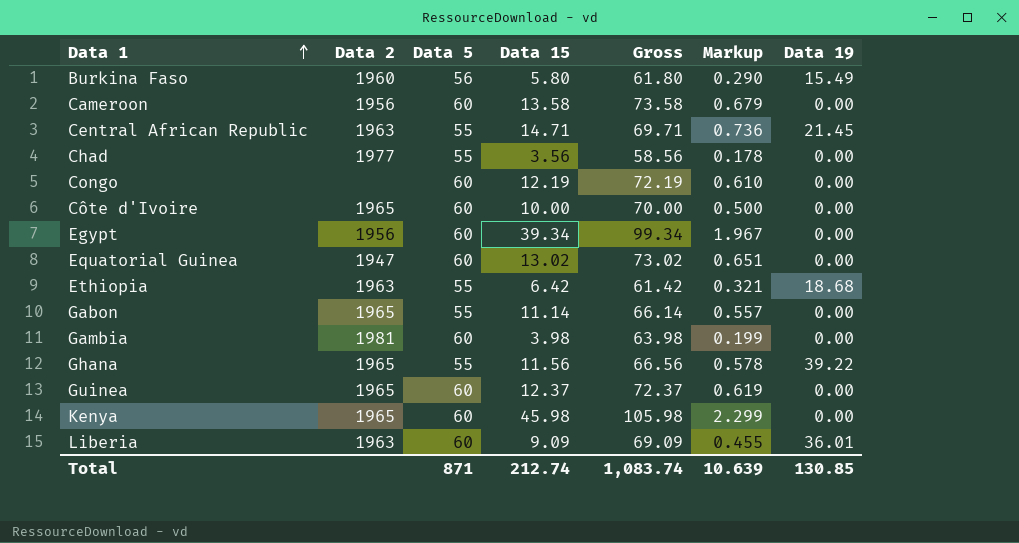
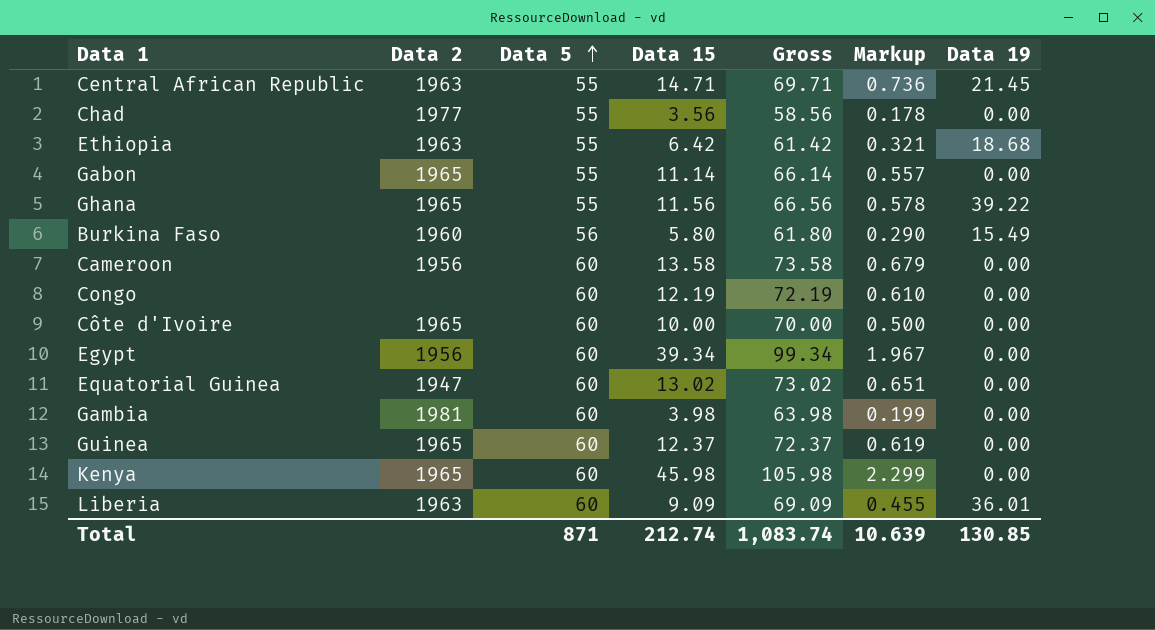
row order: Data 1 ascending -> Data 5 ascending

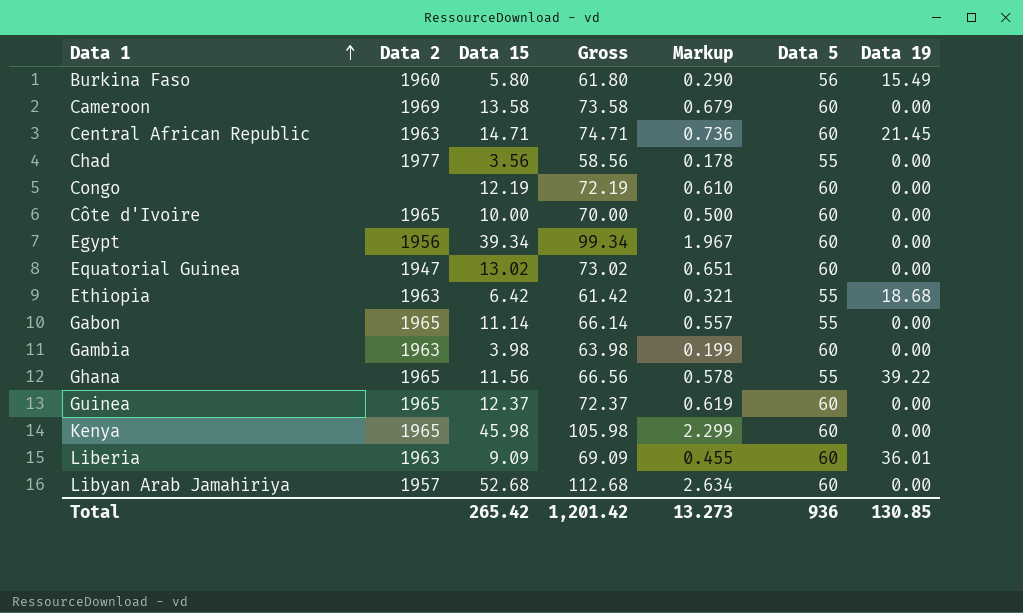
row order: Data 5 ascending -> Data 1 ascending
column Data 5 | position: 3 -> 6
Cameroon | Data 2: 1956 -> 1969
Central African Republic | Gross: 69.71 -> 74.71
Central African Republic | Data 5: 55 -> 60
Gambia | Data 2: 1981 -> 1963
row Libyan Arab Jamahiriya: none -> 1957 | 52.68 | 112.68 | 2.634 | 60 | 0.00
Total | Data 15: 212.74 -> 265.42
Total | Gross: 1,083.74 -> 1,201.42
Total | Markup: 10.639 -> 13.273
Total | Data 5: 871 -> 936

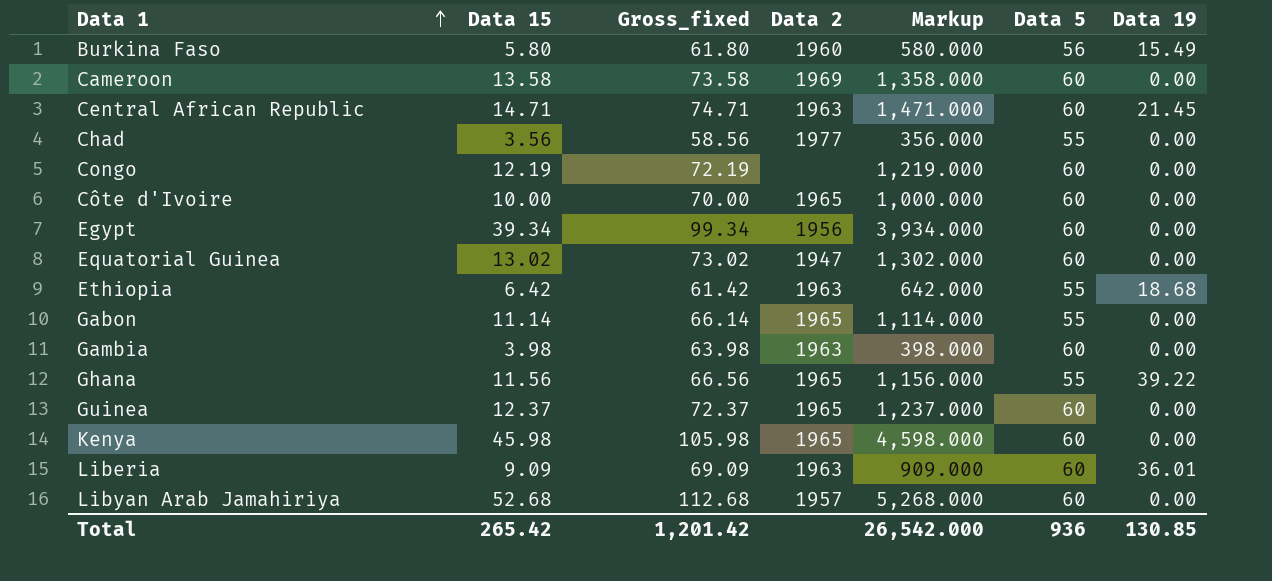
column name: Gross -> Gross_fixed
column Data 2 | position: 2 -> 4
column Markup | formula: [Data 15] * 0.05 -> [Data 15] * 100
Total | Markup: 13.273 -> 26,542.000

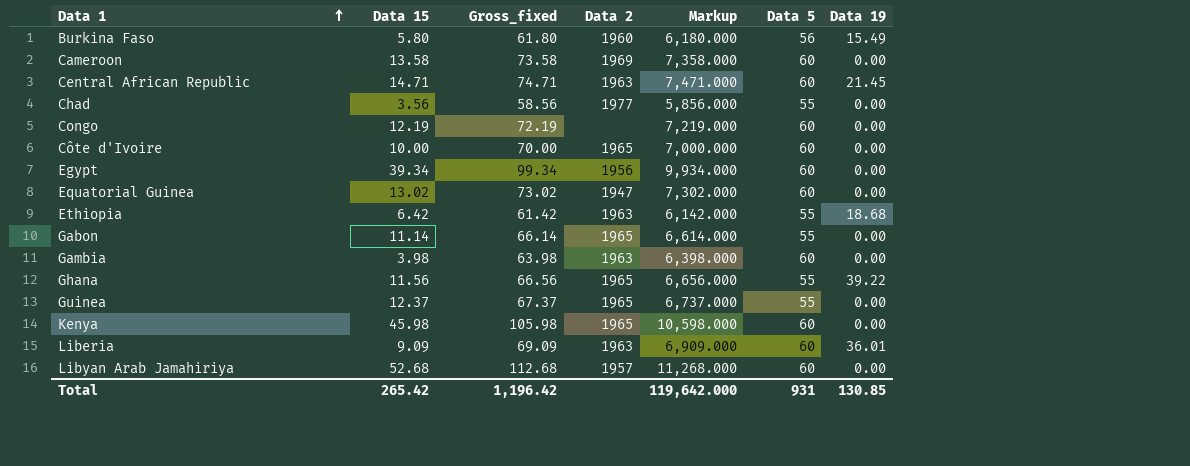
column Markup | formula: [Data 15] * 100 -> [Gross_fixed] * 100
Guinea | Gross_fixed: 72.37 -> 67.37
Guinea | Data 5: 60 -> 55
Total | Gross_fixed: 1,201.42 -> 1,196.42
Total | Markup: 26,542.000 -> 119,642.000
Total | Data 5: 936 -> 931

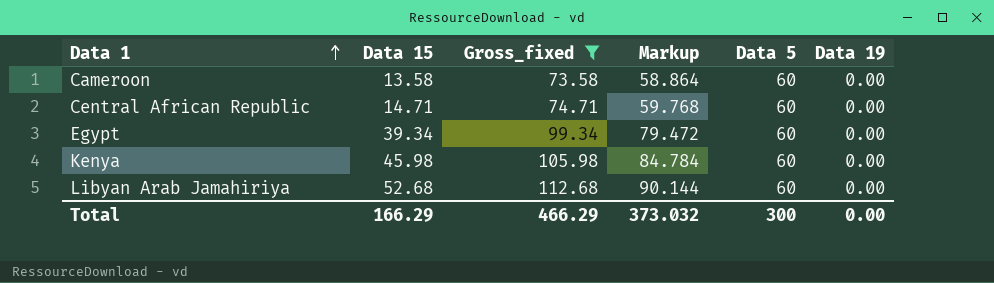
filter: none -> Gross_fixed >= 73.58
column Data 2 | position: 4 -> none
column Markup | formula: [Gross_fixed] * 100 -> [Gross_fixed] * 0.8
Central African Republic | Data 19: 21.45 -> 0.00
Total | Data 15: 265.42 -> 166.29
Total | Gross_fixed: 1,196.42 -> 466.29
Total | Markup: 119,642.000 -> 373.032
Total | Data 5: 931 -> 300
Total | Data 19: 130.85 -> 0.00

